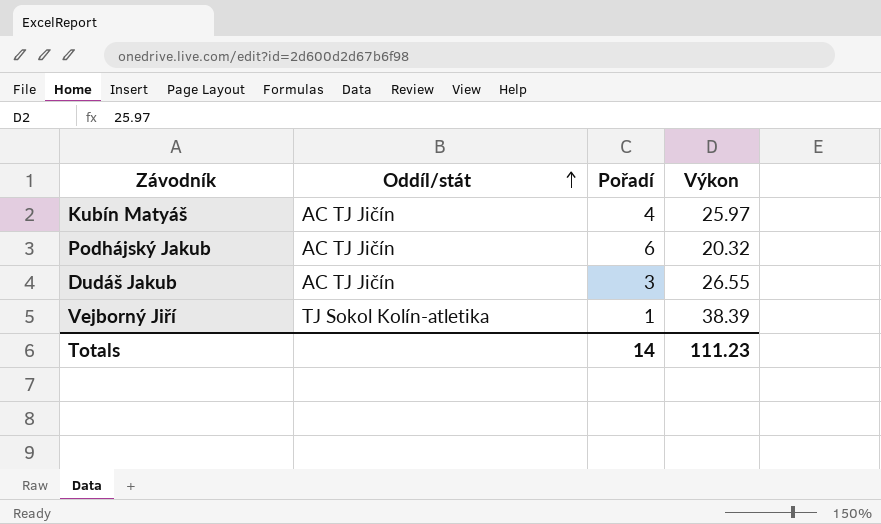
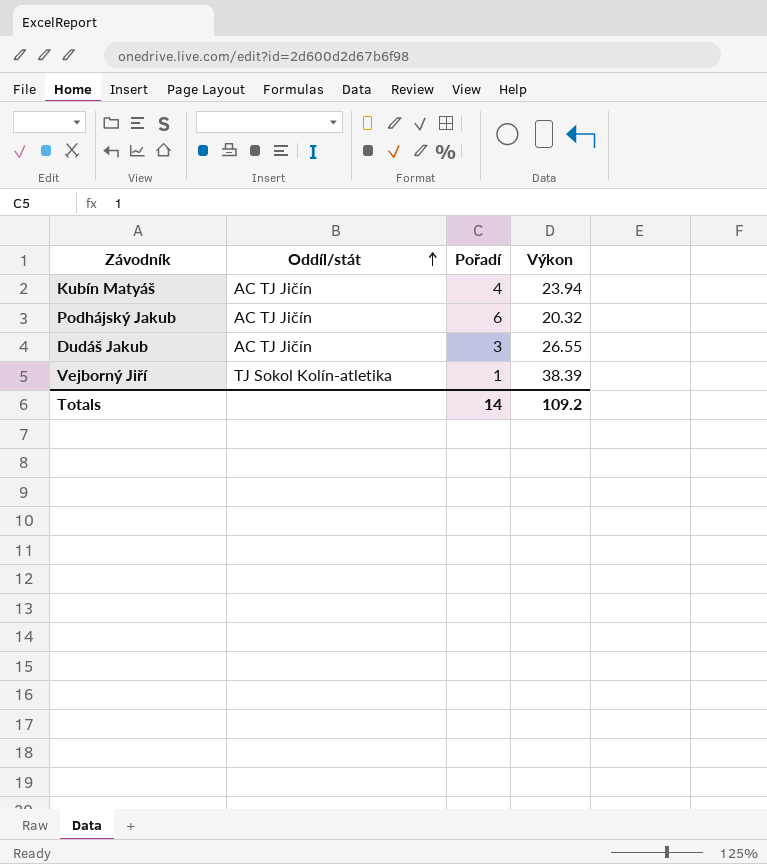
Kubín Matyáš | Výkon: 25.97 -> 23.94
Totals | Výkon: 111.23 -> 109.2

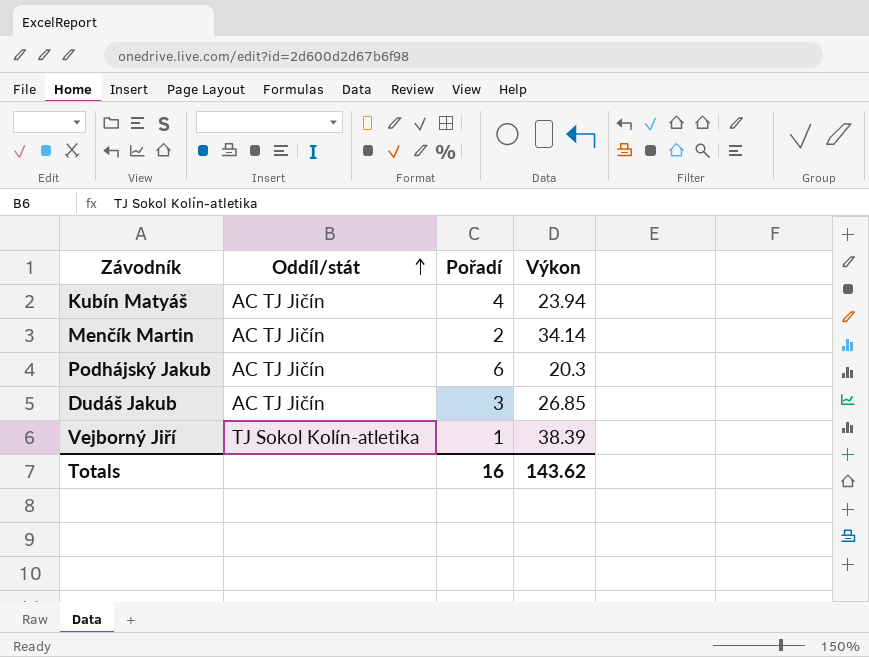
row Menčík Martin: none -> AC TJ Jičín | 2 | 34.14
Podhájský Jakub | Výkon: 20.32 -> 20.3
Dudáš Jakub | Výkon: 26.55 -> 26.85
Totals | Pořadí: 14 -> 16
Totals | Výkon: 109.2 -> 143.62

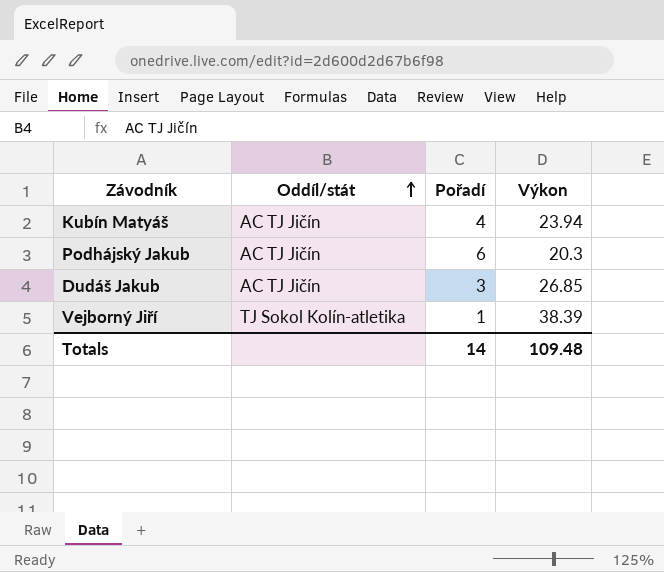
row Menčík Martin: AC TJ Jičín | 2 | 34.14 -> none
Totals | Pořadí: 16 -> 14
Totals | Výkon: 143.62 -> 109.48

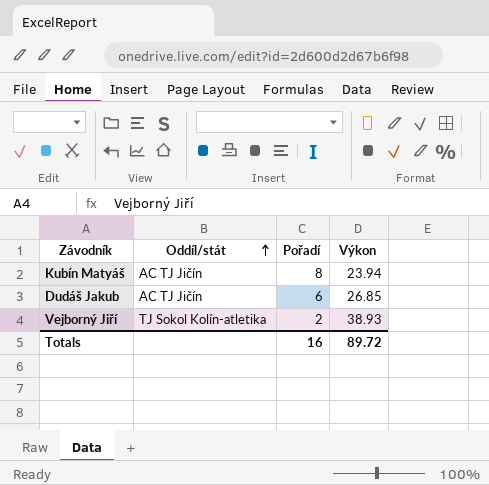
row Podhájský Jakub: AC TJ Jičín | 6 | 20.3 -> none
Kubín Matyáš | Pořadí: 4 -> 8
Dudáš Jakub | Pořadí: 3 -> 6
Vejborný Jiří | Pořadí: 1 -> 2
Vejborný Jiří | Výkon: 38.39 -> 38.93
Totals | Pořadí: 14 -> 16
Totals | Výkon: 109.48 -> 89.72

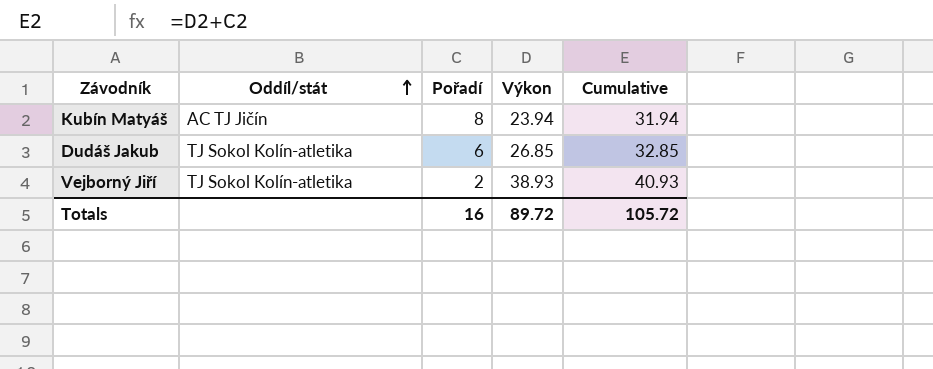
column Cumulative | formula: none -> [Pořadí] + [Výkon]
Dudáš Jakub | Oddíl/stát: AC TJ Jičín -> TJ Sokol Kolín-atletika

